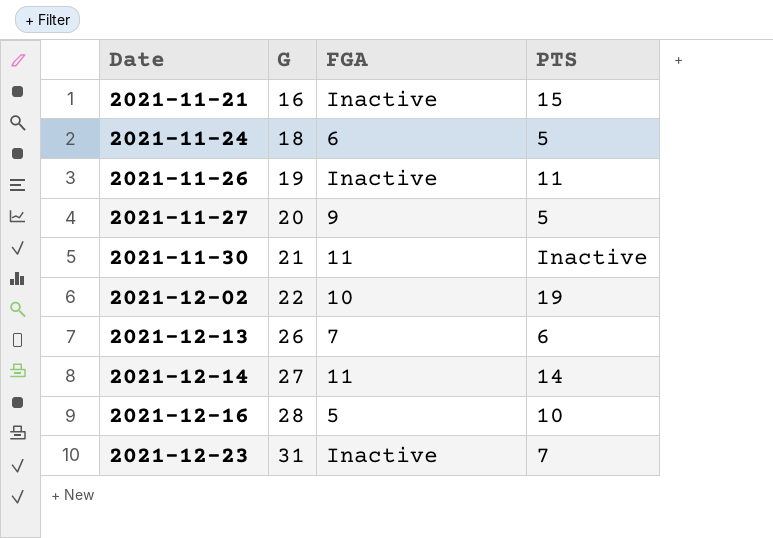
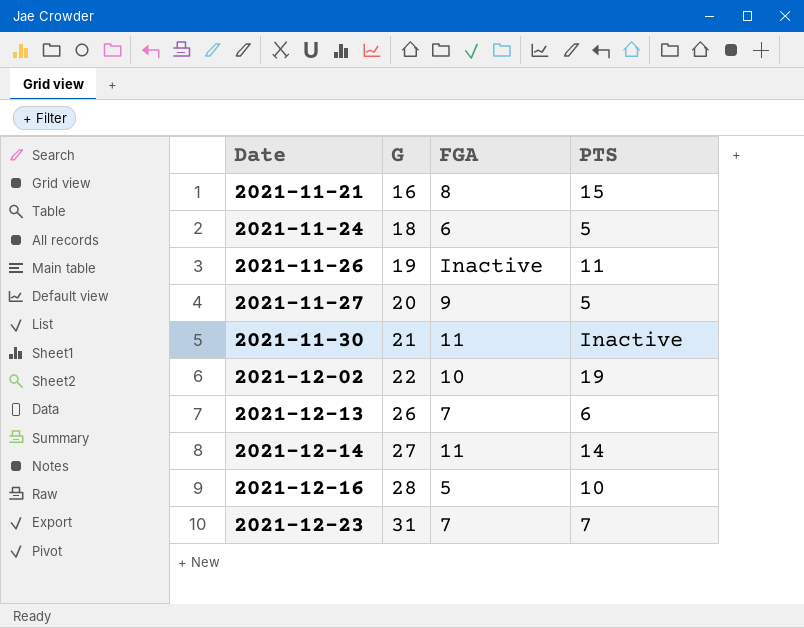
2021-11-21 | FGA: Inactive -> 8
2021-12-23 | FGA: Inactive -> 7

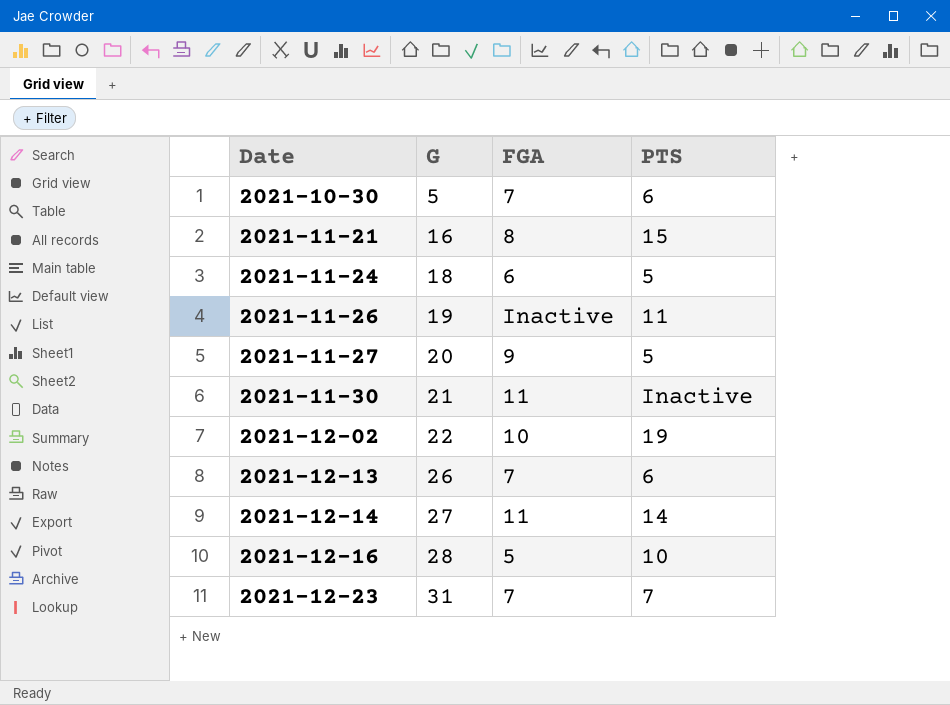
row 2021-10-30: none -> 5 | 7 | 6

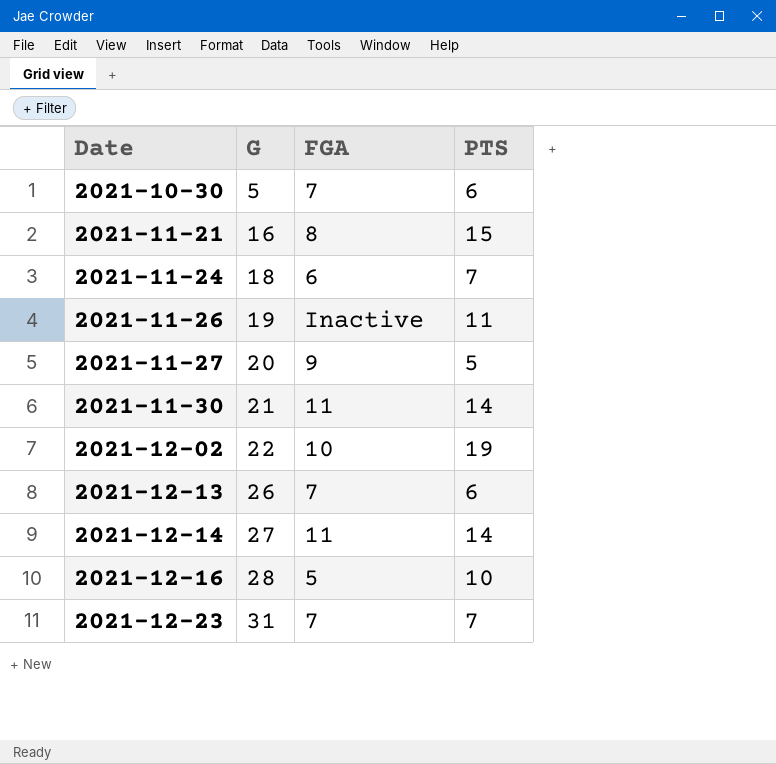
2021-11-24 | PTS: 5 -> 7
2021-11-30 | PTS: Inactive -> 14

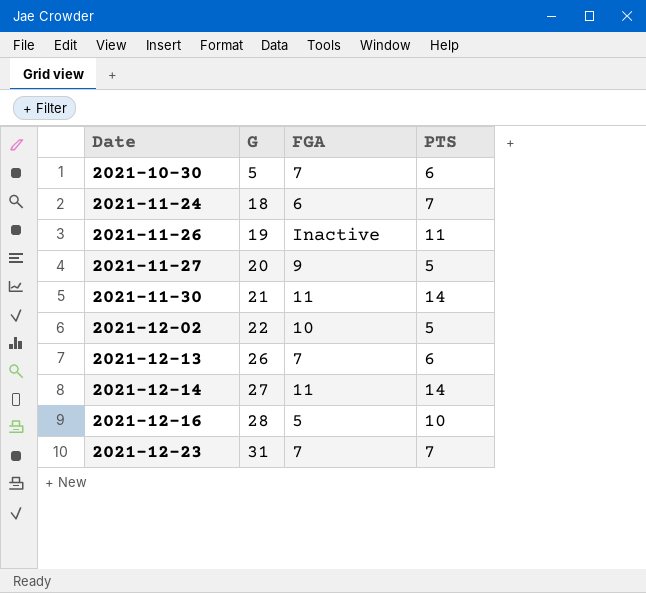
row 2021-11-21: 16 | 8 | 15 -> none
2021-12-02 | PTS: 19 -> 5

